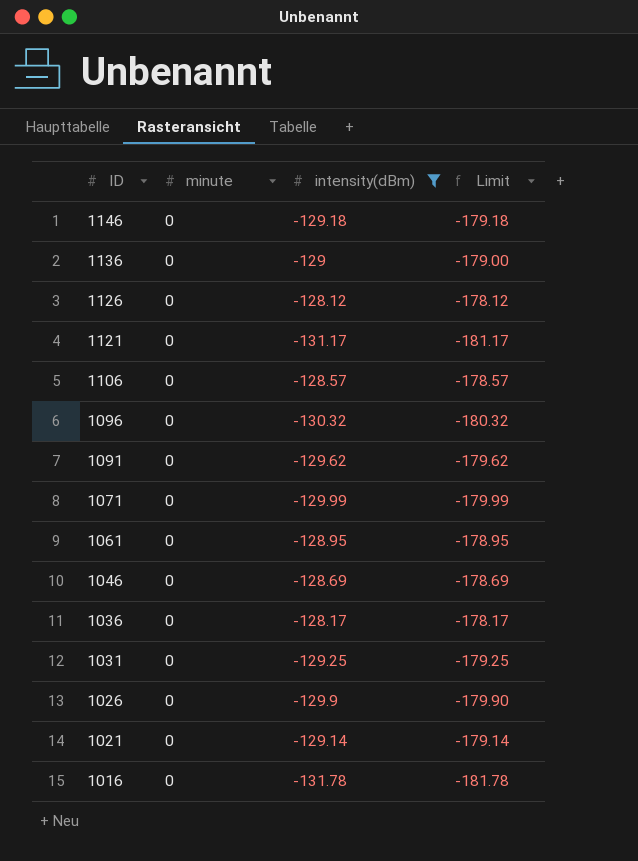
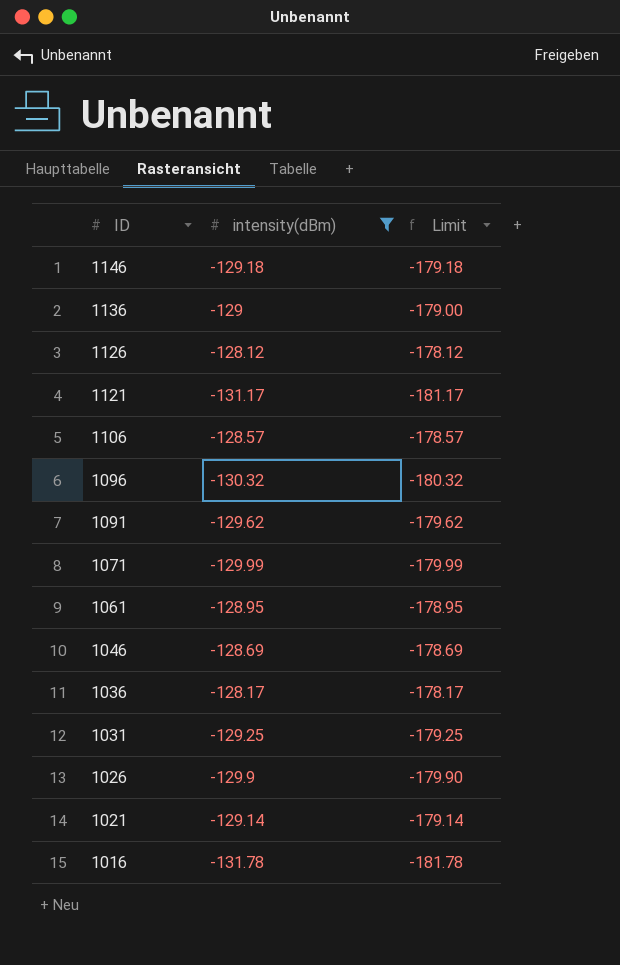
column minute | position: 2 -> none

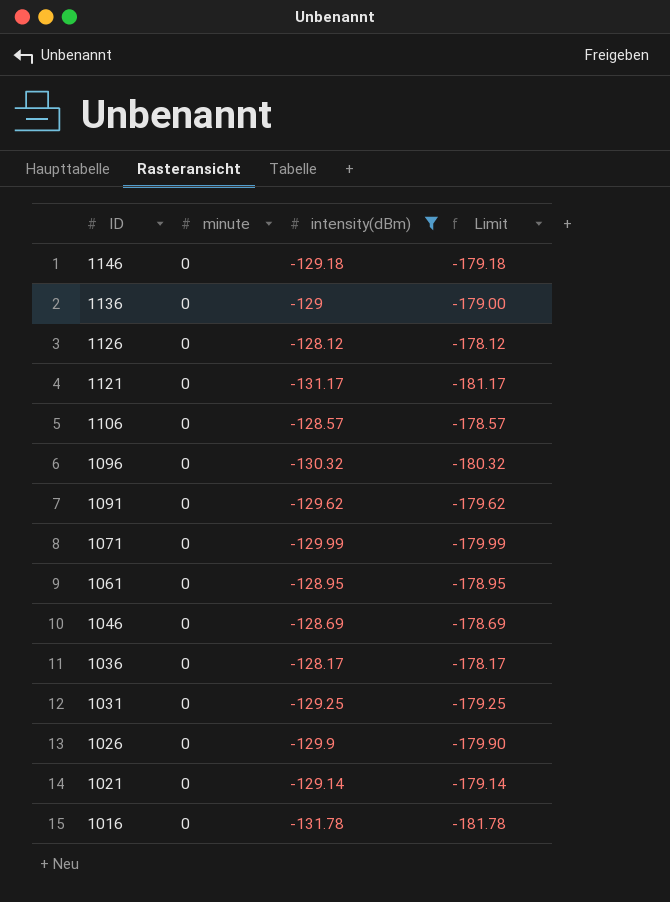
column minute | position: none -> 2

